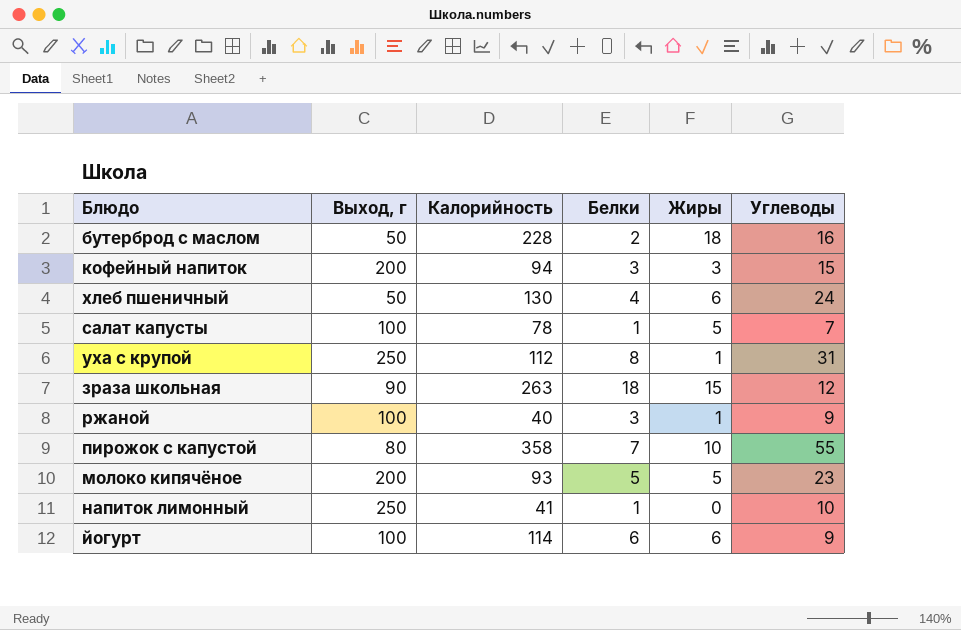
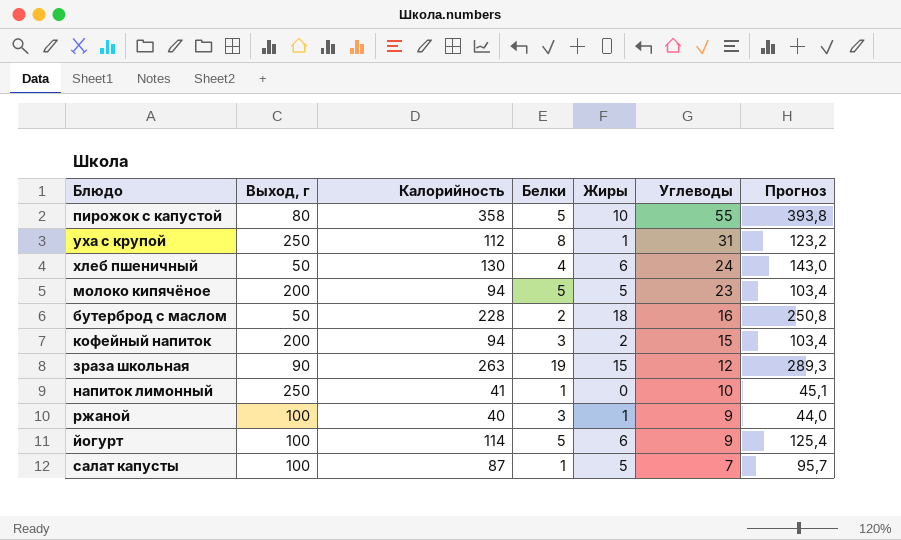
row order: none -> Углеводы descending
column Прогноз | formula: none -> [Калорийность] * 1,1
пирожок с капустой | Белки: 7 -> 5
молоко кипячёное | Калорийность: 93 -> 94
кофейный напиток | Жиры: 3 -> 2
зраза школьная | Белки: 18 -> 19
йогурт | Белки: 6 -> 5
салат капусты | Калорийность: 78 -> 87

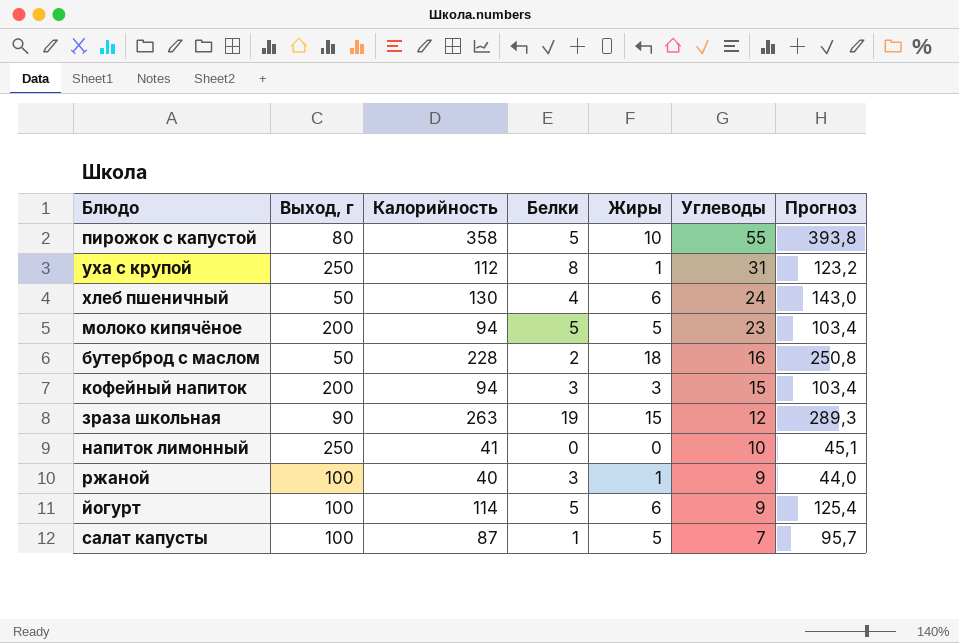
кофейный напиток | Жиры: 2 -> 3
напиток лимонный | Белки: 1 -> 0

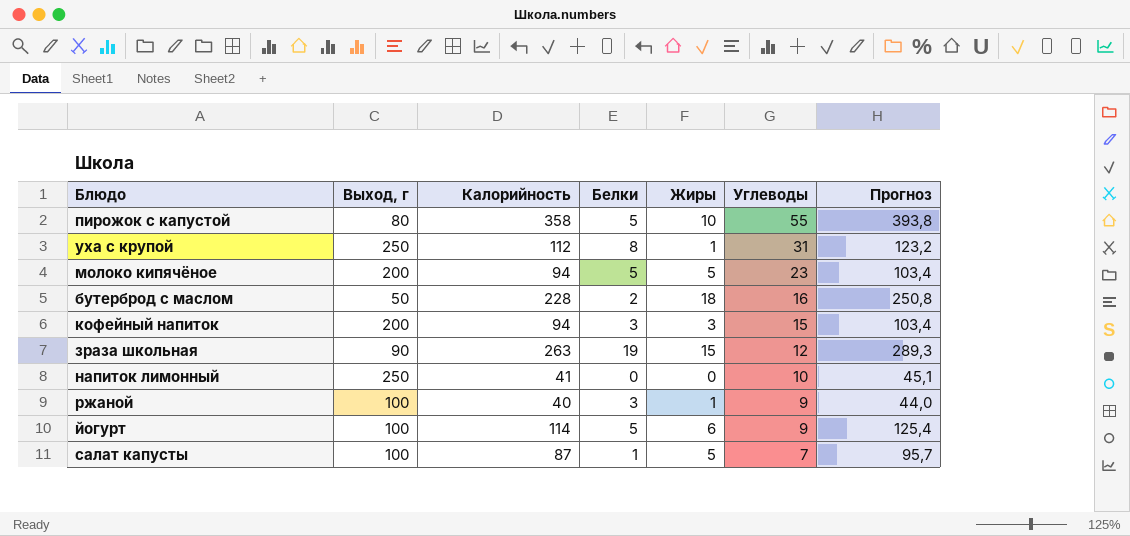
row хлеб пшеничный: 50 | 130 | 4 | 6 | 24 | 143,0 -> none

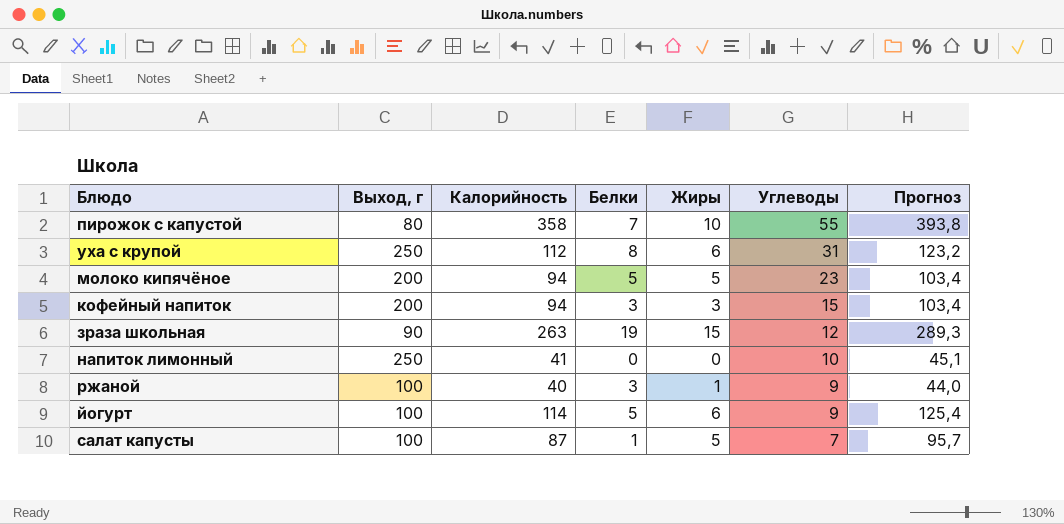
row бутерброд с маслом: 50 | 228 | 2 | 18 | 16 | 250,8 -> none
пирожок с капустой | Белки: 5 -> 7
уха с крупой | Жиры: 1 -> 6

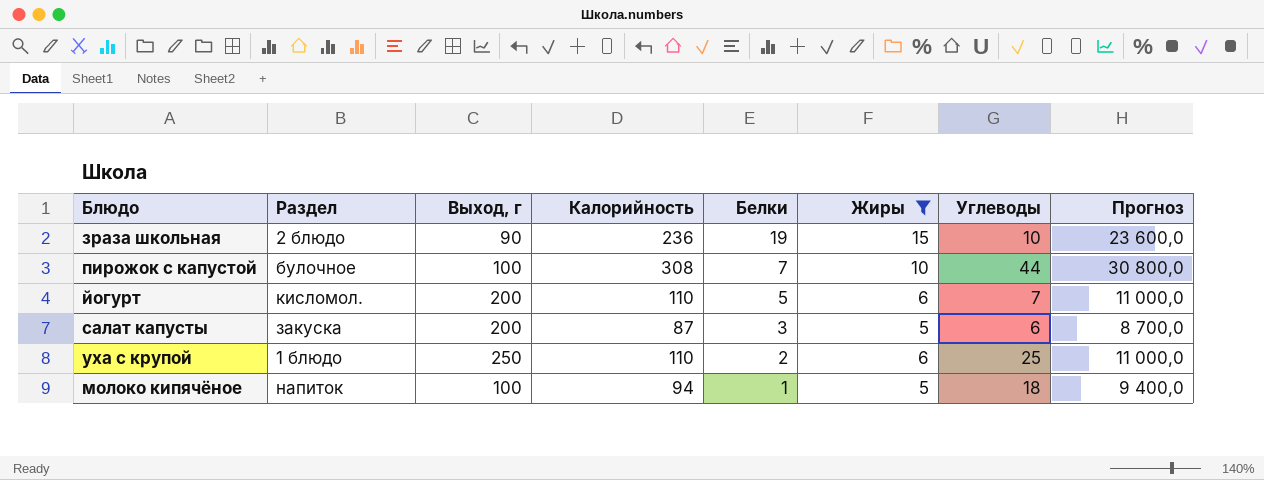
filter: none -> Жиры >= 5
row order: Углеводы descending -> Белки descending
column Раздел | position: none -> 2
column Прогноз | formula: [Калорийность] * 1,1 -> [Калорийность] * 100
зраза школьная | Калорийность: 263 -> 236
зраза школьная | Углеводы: 12 -> 10
пирожок с капустой | Выход, г: 80 -> 100
пирожок с капустой | Калорийность: 358 -> 308
пирожок с капустой | Углеводы: 55 -> 44
йогурт | Выход, г: 100 -> 200
йогурт | Калорийность: 114 -> 110
йогурт | Углеводы: 9 -> 7
салат капусты | Выход, г: 100 -> 200
салат капусты | Белки: 1 -> 3
салат капусты | Углеводы: 7 -> 6
уха с крупой | Калорийность: 112 -> 110
уха с крупой | Белки: 8 -> 2
уха с крупой | Углеводы: 31 -> 25
молоко кипячёное | Выход, г: 200 -> 100
молоко кипячёное | Белки: 5 -> 1
молоко кипячёное | Углеводы: 23 -> 18

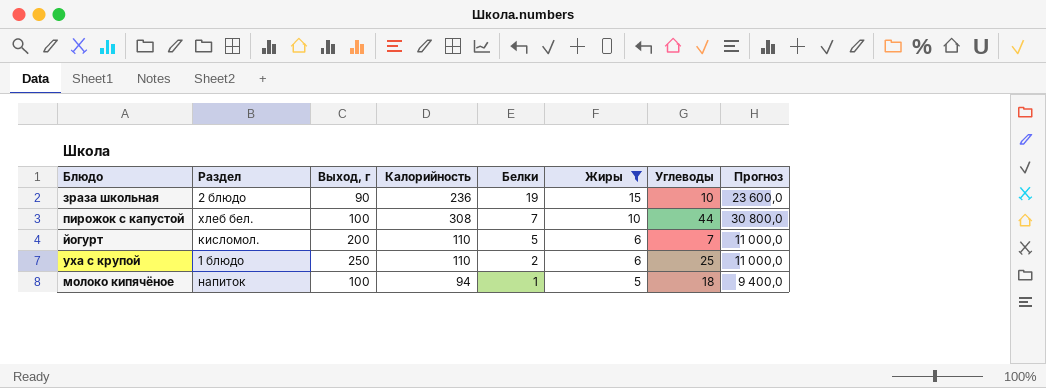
row салат капусты: закуска | 200 | 87 | 3 | 5 | 6 | 8 700,0 -> none
пирожок с капустой | Раздел: булочное -> хлеб бел.

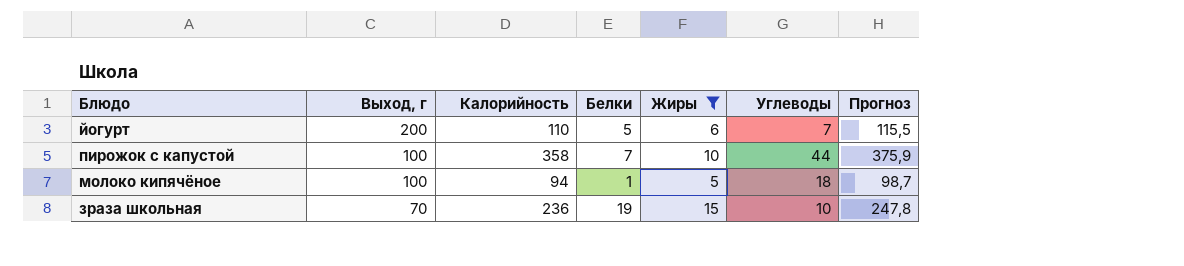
row order: Белки descending -> Выход, г descending
column Раздел | position: 2 -> none
column Прогноз | formula: [Калорийность] * 100 -> [Калорийность] * 1,05
row уха с крупой: 1 блюдо | 250 | 110 | 2 | 6 | 25 | 11 000,0 -> none
пирожок с капустой | Калорийность: 308 -> 358
зраза школьная | Выход, г: 90 -> 70

